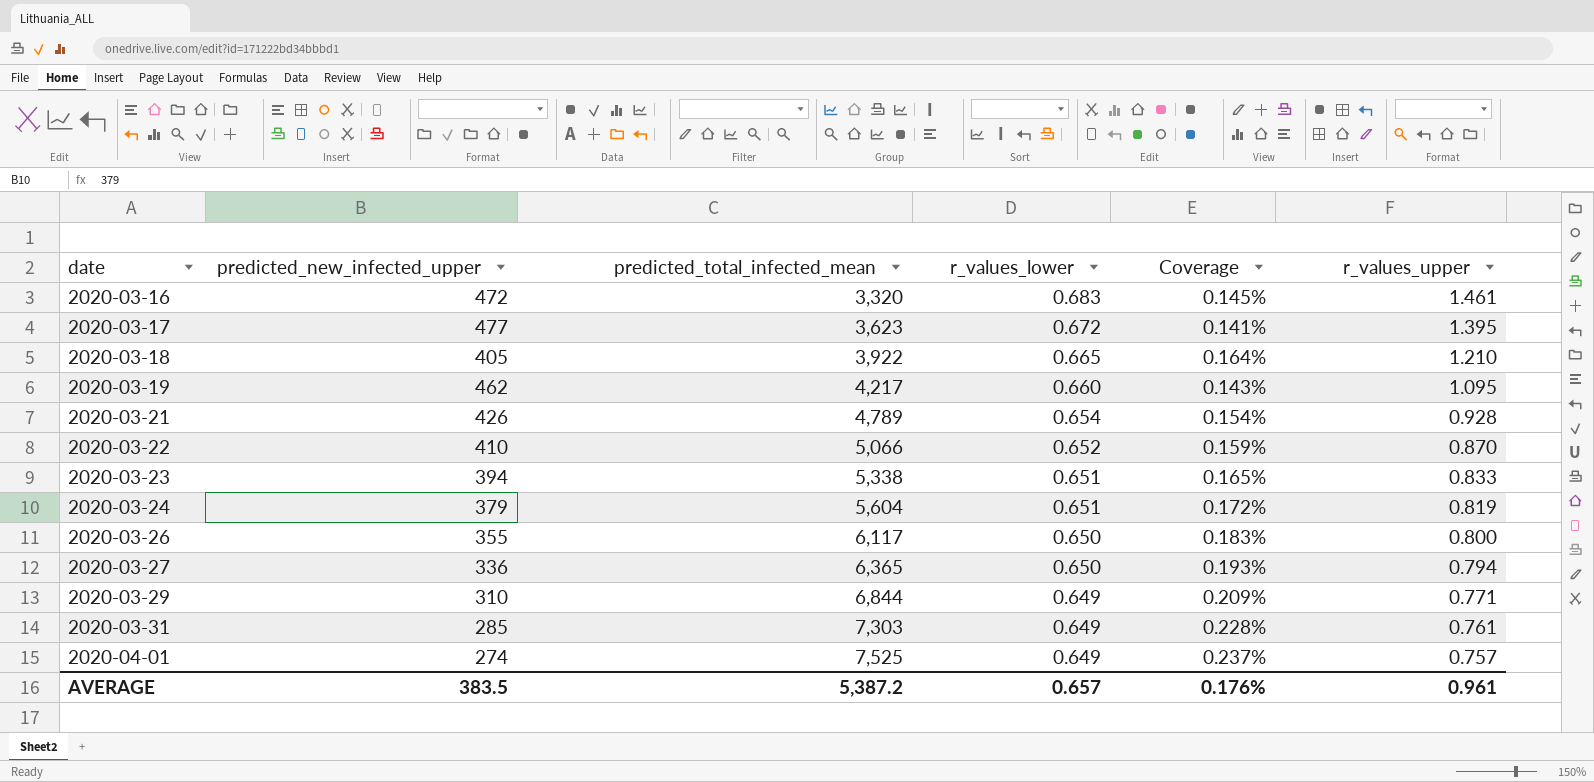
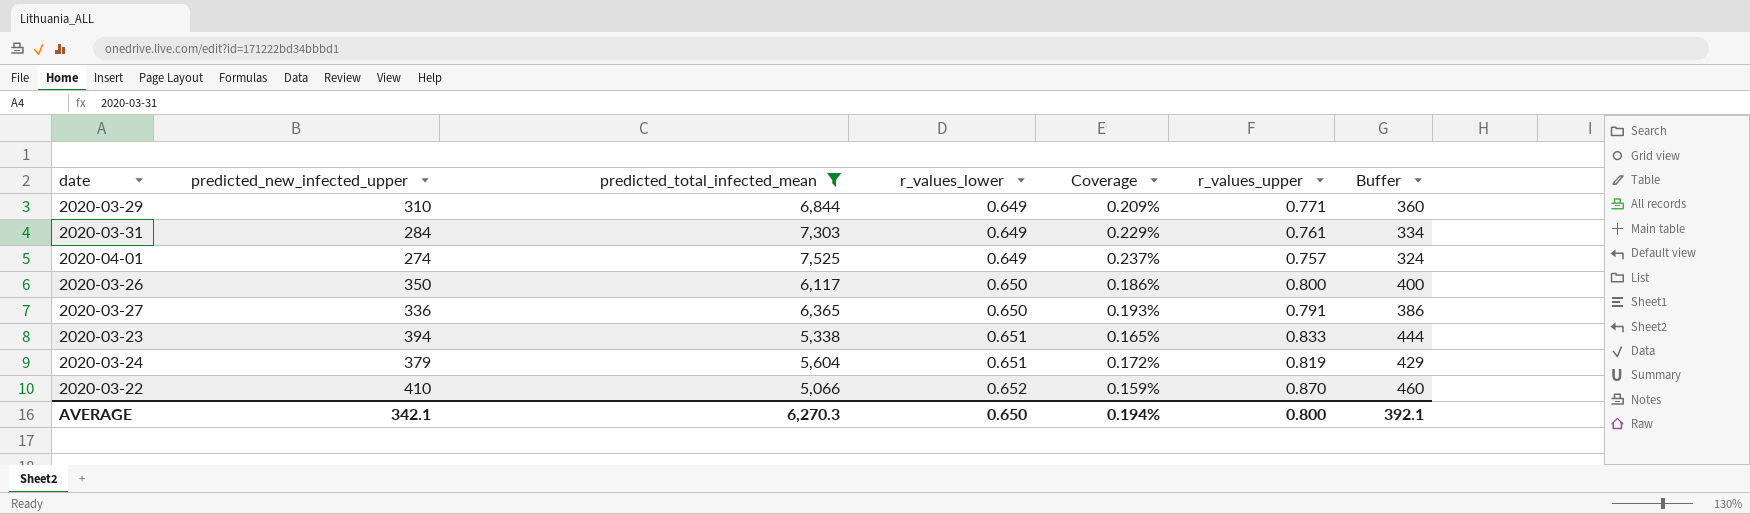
filter: none -> predicted_total_infected_mean >= 5,066
row order: date ascending -> r_values_lower ascending
column Buffer | formula: none -> [predicted_new_infected_upper] + 50
2020-03-31 | predicted_new_infected_upper: 285 -> 284
2020-03-31 | Coverage: 0.228% -> 0.229%
2020-03-26 | predicted_new_infected_upper: 355 -> 350
2020-03-26 | Coverage: 0.183% -> 0.186%
2020-03-27 | r_values_upper: 0.794 -> 0.791
AVERAGE | predicted_new_infected_upper: 383.5 -> 342.1
AVERAGE | predicted_total_infected_mean: 5,387.2 -> 6,270.3
AVERAGE | r_values_lower: 0.657 -> 0.650
AVERAGE | Coverage: 0.176% -> 0.194%
AVERAGE | r_values_upper: 0.961 -> 0.800

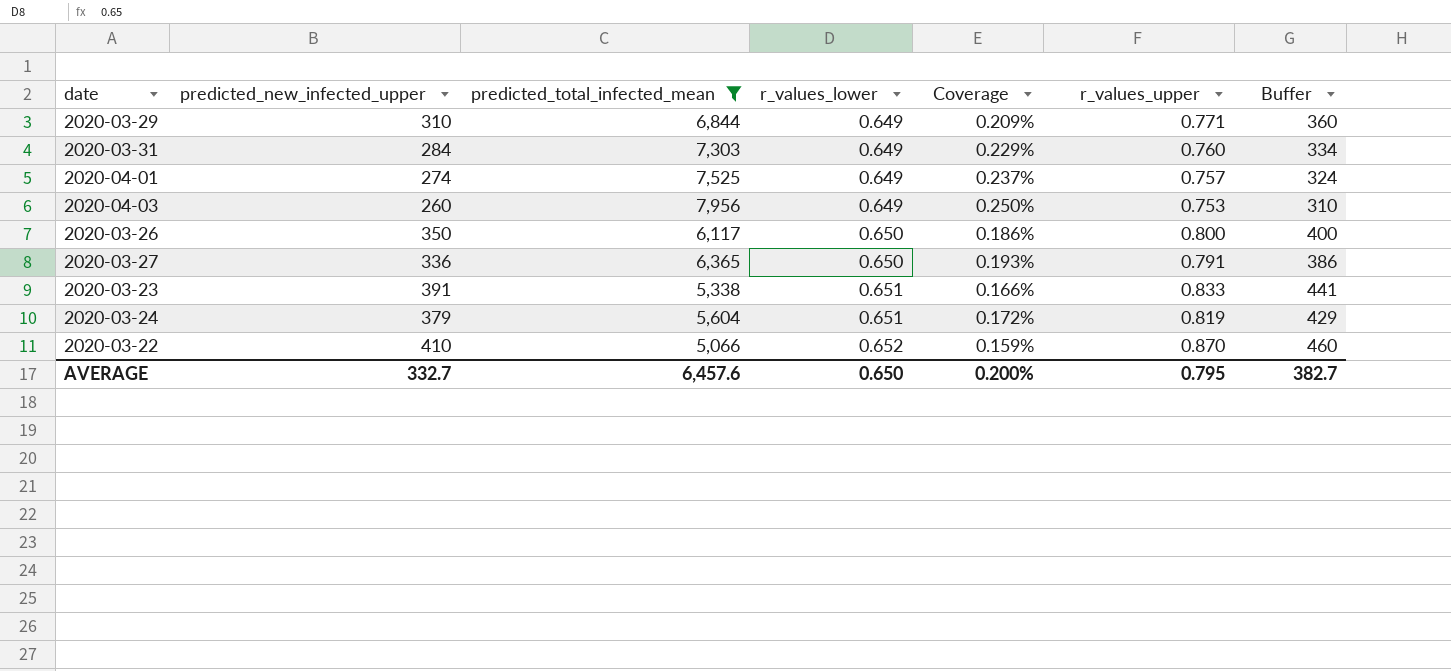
2020-03-31 | r_values_upper: 0.761 -> 0.760
row 2020-04-03: none -> 260 | 7,956 | 0.649 | 0.250% | 0.753 | 310
2020-03-23 | predicted_new_infected_upper: 394 -> 391
2020-03-23 | Coverage: 0.165% -> 0.166%
2020-03-23 | Buffer: 444 -> 441
AVERAGE | predicted_new_infected_upper: 342.1 -> 332.7
AVERAGE | predicted_total_infected_mean: 6,270.3 -> 6,457.6
AVERAGE | Coverage: 0.194% -> 0.200%
AVERAGE | r_values_upper: 0.800 -> 0.795
AVERAGE | Buffer: 392.1 -> 382.7

